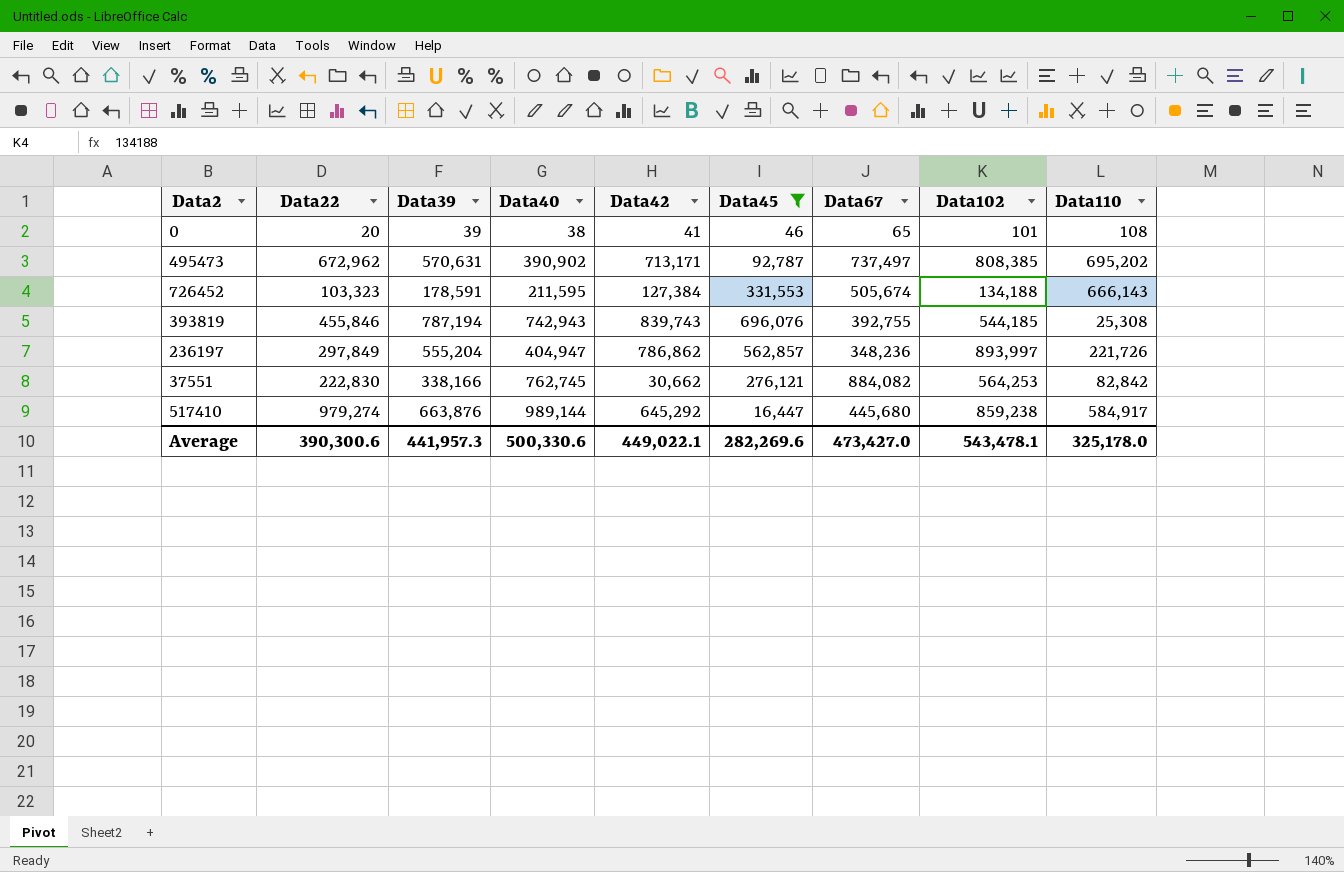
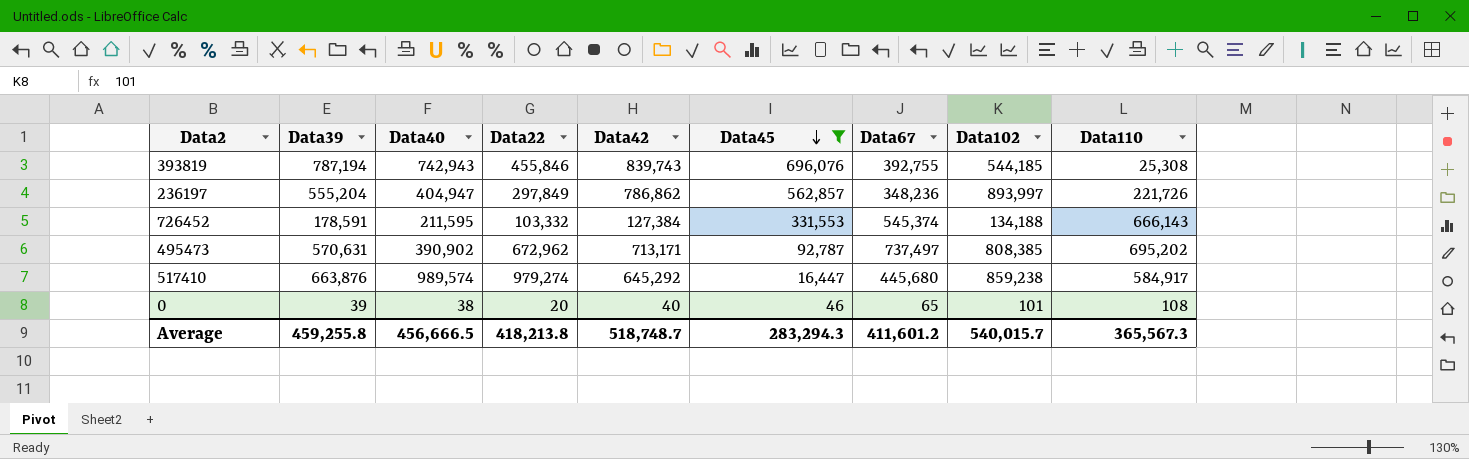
row order: none -> Data45 descending
column Data22 | position: 2 -> 4
row 37551: 222,830 | 338,166 | 762,745 | 30,662 | 276,121 | 884,082 | 564,253 | 82,842 -> none
726452 | Data22: 103,323 -> 103,332
726452 | Data67: 505,674 -> 545,374
517410 | Data40: 989,144 -> 989,574
0 | Data42: 41 -> 40
Average | Data39: 441,957.3 -> 459,255.8
Average | Data40: 500,330.6 -> 456,666.5
Average | Data22: 390,300.6 -> 418,213.8
Average | Data42: 449,022.1 -> 518,748.7
Average | Data45: 282,269.6 -> 283,294.3
Average | Data67: 473,427.0 -> 411,601.2
Average | Data102: 543,478.1 -> 540,015.7
Average | Data110: 325,178.0 -> 365,567.3

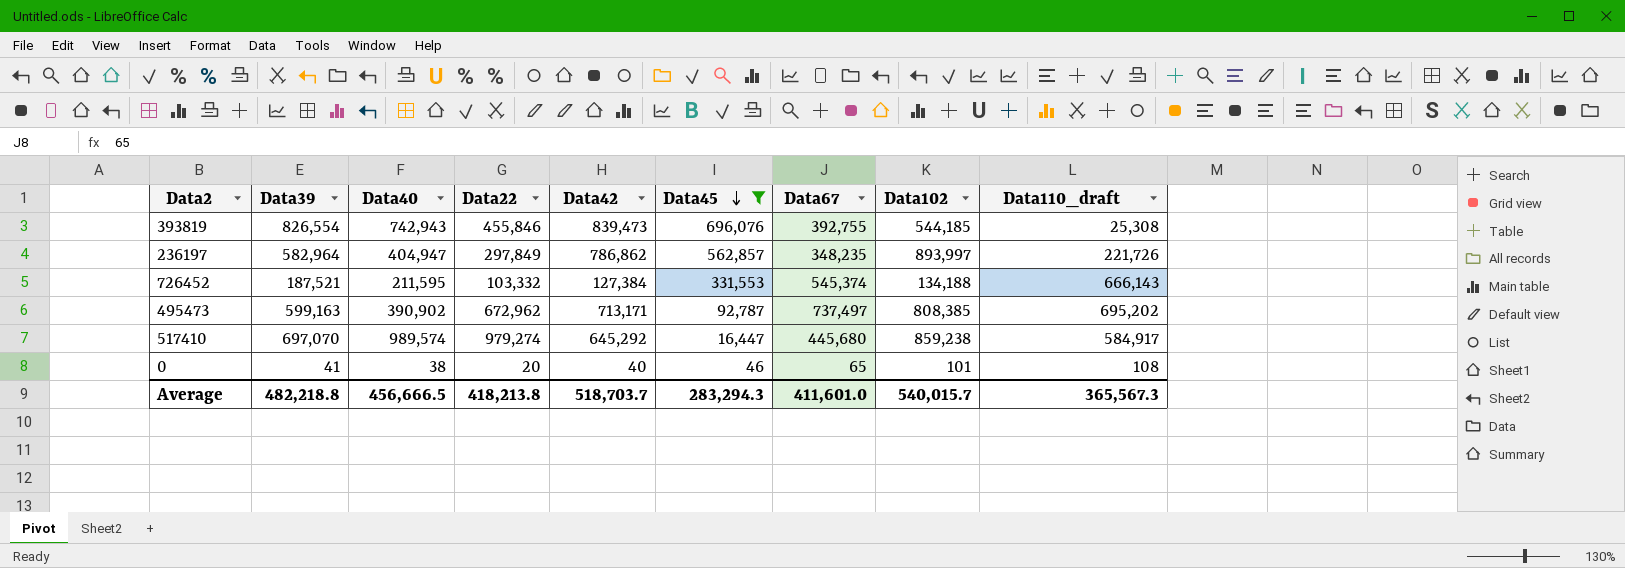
column name: Data110 -> Data110_draft
393819 | Data39: 787,194 -> 826,554
393819 | Data42: 839,743 -> 839,473
236197 | Data39: 555,204 -> 582,964
236197 | Data67: 348,236 -> 348,235
726452 | Data39: 178,591 -> 187,521
495473 | Data39: 570,631 -> 599,163
517410 | Data39: 663,876 -> 697,070
0 | Data39: 39 -> 41
Average | Data39: 459,255.8 -> 482,218.8
Average | Data42: 518,748.7 -> 518,703.7
Average | Data67: 411,601.2 -> 411,601.0

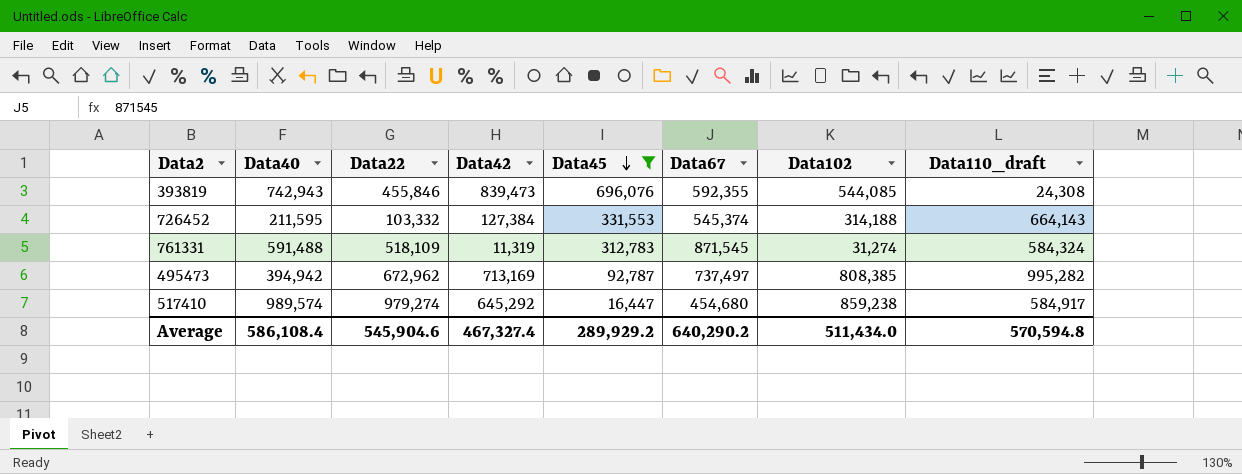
column Data39 | position: 2 -> none
row 236197: 582,964 | 404,947 | 297,849 | 786,862 | 562,857 | 348,235 | 893,997 | 221,726 -> none
row 0: 41 | 38 | 20 | 40 | 46 | 65 | 101 | 108 -> none
393819 | Data67: 392,755 -> 592,355
393819 | Data102: 544,185 -> 544,085
393819 | Data110_draft: 25,308 -> 24,308
726452 | Data102: 134,188 -> 314,188
726452 | Data110_draft: 666,143 -> 664,143
row 761331: none -> 591,488 | 518,109 | 11,319 | 312,783 | 871,545 | 31,274 | 584,324
495473 | Data40: 390,902 -> 394,942
495473 | Data42: 713,171 -> 713,169
495473 | Data110_draft: 695,202 -> 995,282
517410 | Data67: 445,680 -> 454,680
Average | Data40: 456,666.5 -> 586,108.4
Average | Data22: 418,213.8 -> 545,904.6
Average | Data42: 518,703.7 -> 467,327.4
Average | Data45: 283,294.3 -> 289,929.2
Average | Data67: 411,601.0 -> 640,290.2
Average | Data102: 540,015.7 -> 511,434.0
Average | Data110_draft: 365,567.3 -> 570,594.8

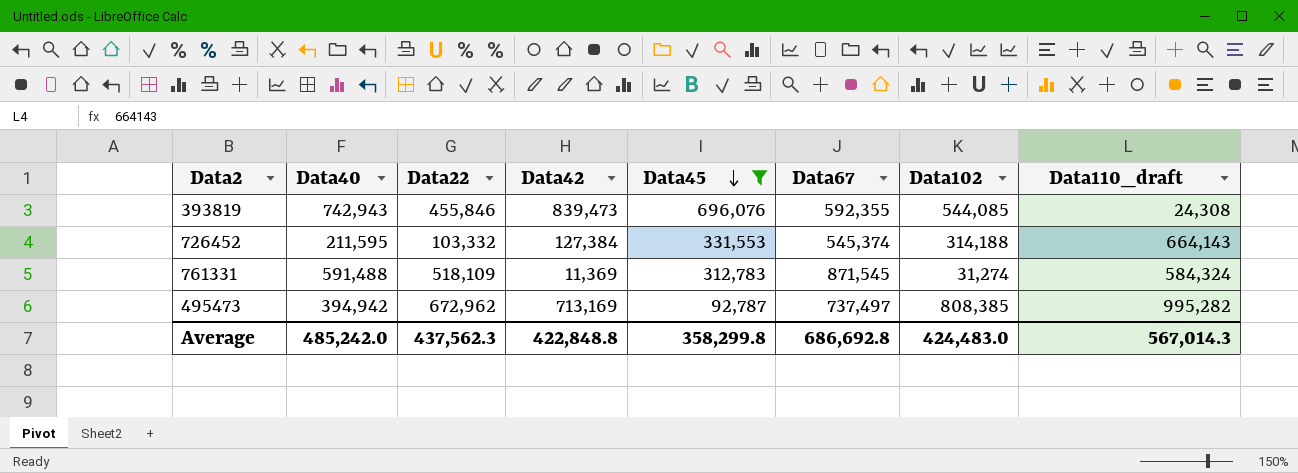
row 517410: 989,574 | 979,274 | 645,292 | 16,447 | 454,680 | 859,238 | 584,917 -> none
761331 | Data42: 11,319 -> 11,369
Average | Data40: 586,108.4 -> 485,242.0
Average | Data22: 545,904.6 -> 437,562.3
Average | Data42: 467,327.4 -> 422,848.8
Average | Data45: 289,929.2 -> 358,299.8
Average | Data67: 640,290.2 -> 686,692.8
Average | Data102: 511,434.0 -> 424,483.0
Average | Data110_draft: 570,594.8 -> 567,014.3

